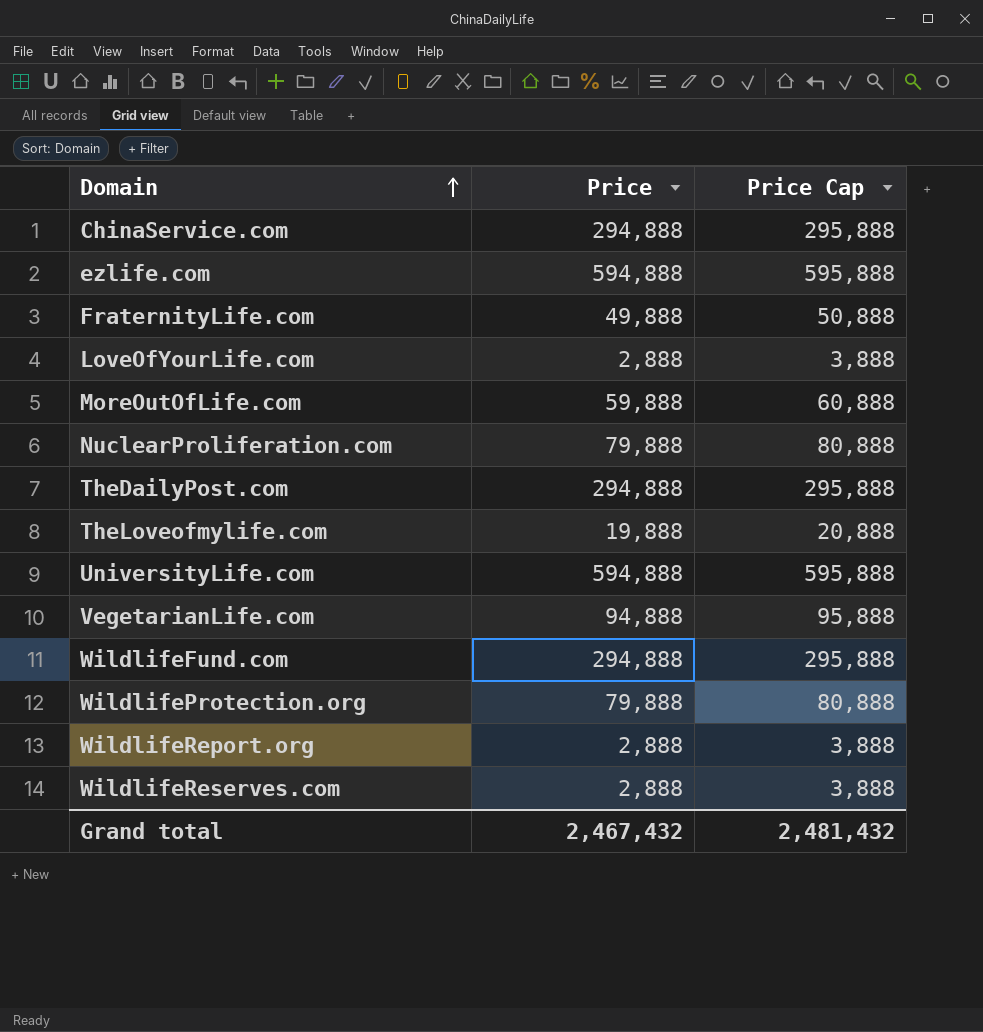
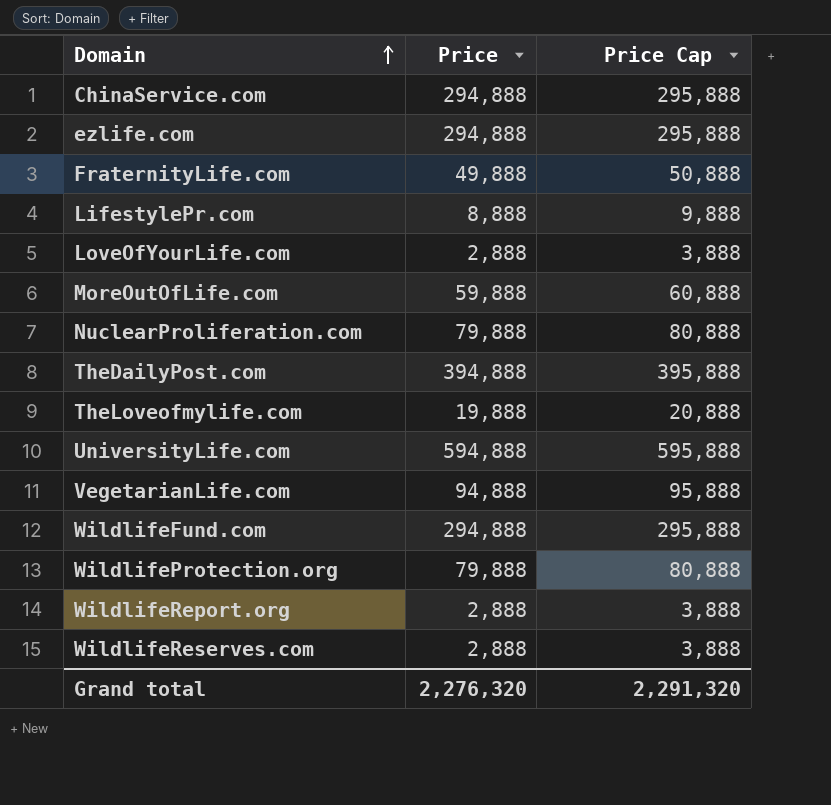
ezlife.com | Price: 594,888 -> 294,888
ezlife.com | Price Cap: 595,888 -> 295,888
row LifestylePr.com: none -> 8,888 | 9,888
TheDailyPost.com | Price: 294,888 -> 394,888
TheDailyPost.com | Price Cap: 295,888 -> 395,888
Grand total | Price: 2,467,432 -> 2,276,320
Grand total | Price Cap: 2,481,432 -> 2,291,320

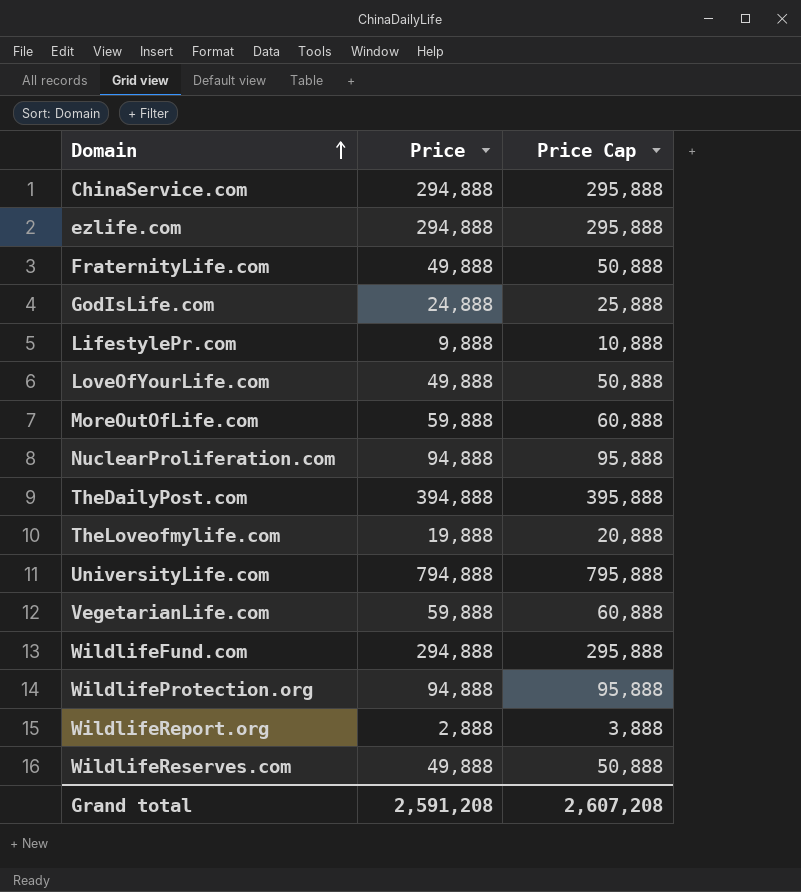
row GodIsLife.com: none -> 24,888 | 25,888
LifestylePr.com | Price: 8,888 -> 9,888
LifestylePr.com | Price Cap: 9,888 -> 10,888
LoveOfYourLife.com | Price: 2,888 -> 49,888
LoveOfYourLife.com | Price Cap: 3,888 -> 50,888
NuclearProliferation.com | Price: 79,888 -> 94,888
NuclearProliferation.com | Price Cap: 80,888 -> 95,888
UniversityLife.com | Price: 594,888 -> 794,888
UniversityLife.com | Price Cap: 595,888 -> 795,888
VegetarianLife.com | Price: 94,888 -> 59,888
VegetarianLife.com | Price Cap: 95,888 -> 60,888
WildlifeProtection.org | Price: 79,888 -> 94,888
WildlifeProtection.org | Price Cap: 80,888 -> 95,888
WildlifeReserves.com | Price: 2,888 -> 49,888
WildlifeReserves.com | Price Cap: 3,888 -> 50,888
Grand total | Price: 2,276,320 -> 2,591,208
Grand total | Price Cap: 2,291,320 -> 2,607,208

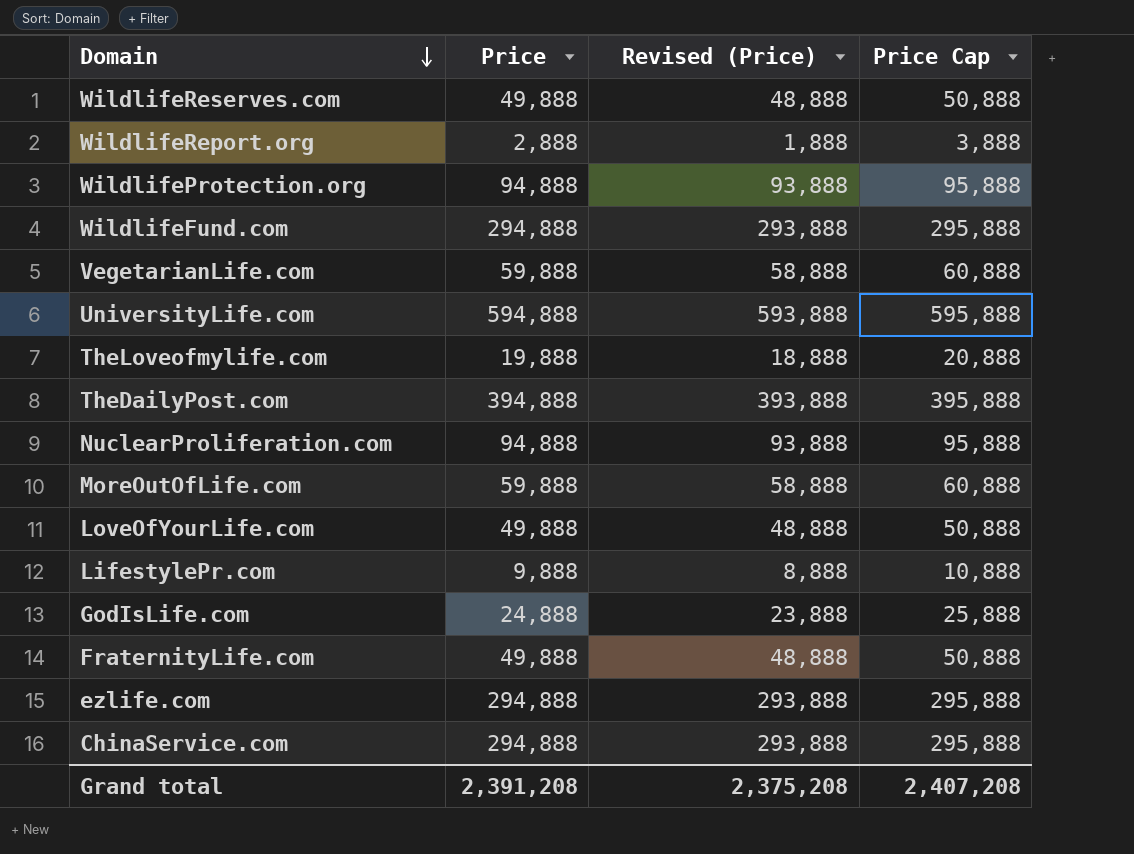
row order: Domain ascending -> Domain descending
column Revised (Price) | formula: none -> [Price] - 1000
UniversityLife.com | Price: 794,888 -> 594,888
UniversityLife.com | Price Cap: 795,888 -> 595,888
Grand total | Price: 2,591,208 -> 2,391,208
Grand total | Price Cap: 2,607,208 -> 2,407,208

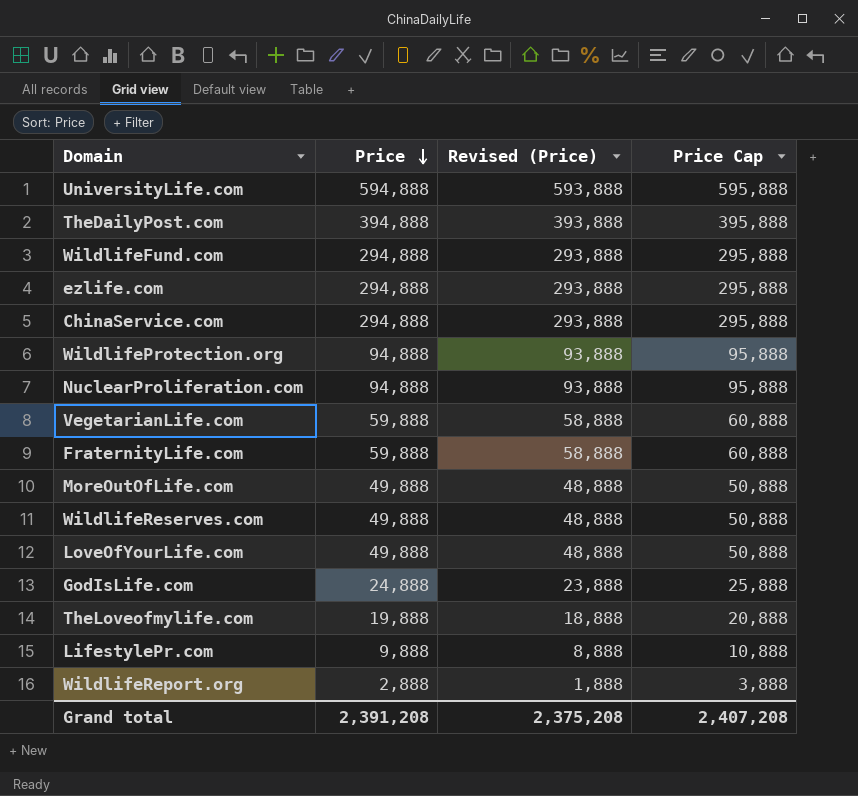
row order: Domain descending -> Price descending
FraternityLife.com | Price: 49,888 -> 59,888
FraternityLife.com | Revised (Price): 48,888 -> 58,888
FraternityLife.com | Price Cap: 50,888 -> 60,888
MoreOutOfLife.com | Price: 59,888 -> 49,888
MoreOutOfLife.com | Revised (Price): 58,888 -> 48,888
MoreOutOfLife.com | Price Cap: 60,888 -> 50,888

